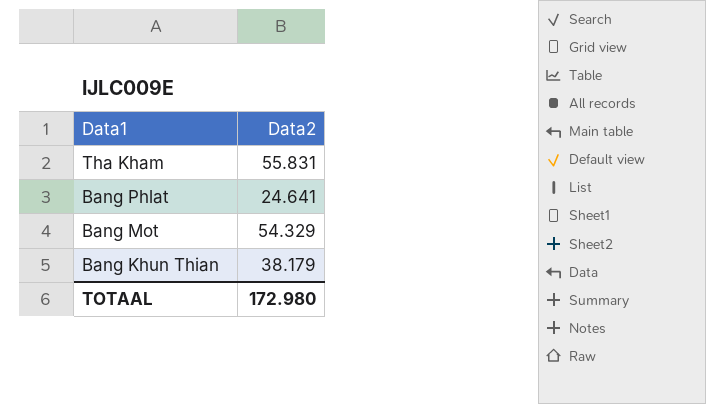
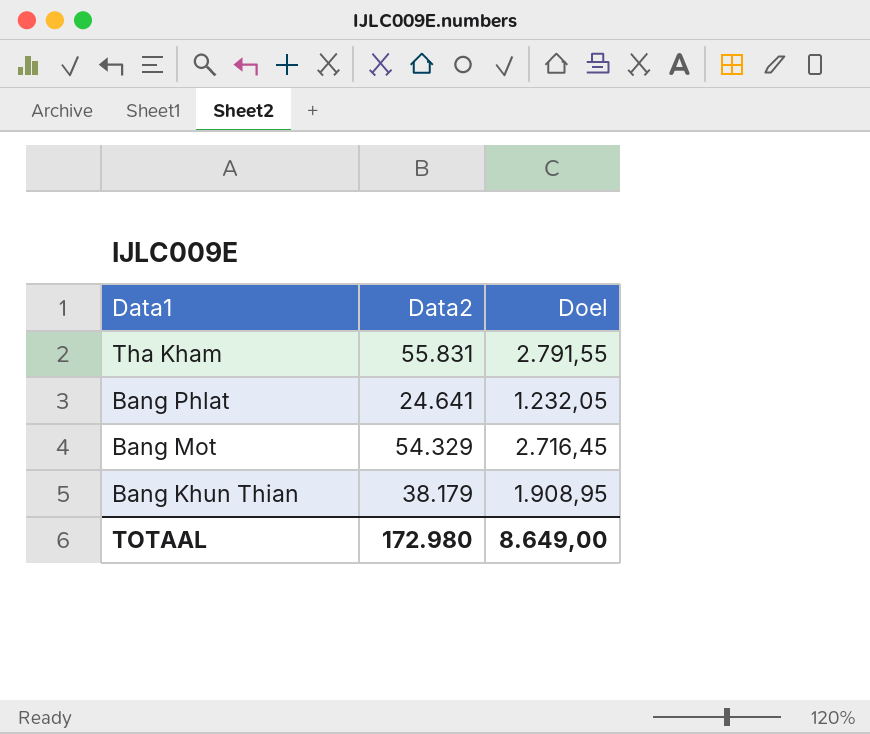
column Doel | formula: none -> [Data2] * 0,05

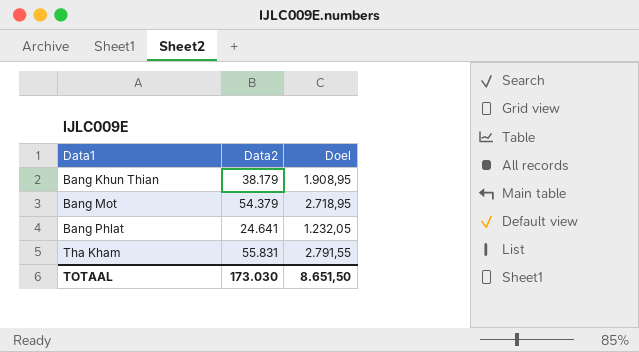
row order: Data1 descending -> Data1 ascending
Bang Mot | Data2: 54.329 -> 54.379
Bang Mot | Doel: 2.716,45 -> 2.718,95
TOTAAL | Data2: 172.980 -> 173.030
TOTAAL | Doel: 8.649,00 -> 8.651,50

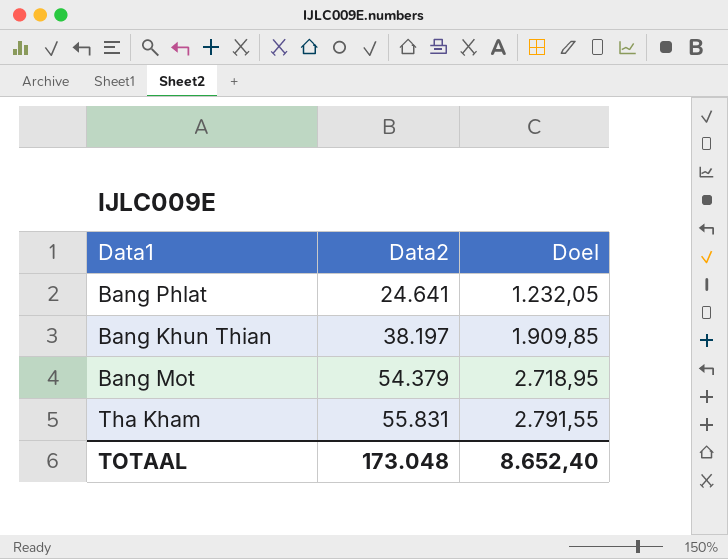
row order: Data1 ascending -> Data2 ascending
Bang Khun Thian | Data2: 38.179 -> 38.197
Bang Khun Thian | Doel: 1.908,95 -> 1.909,85
TOTAAL | Data2: 173.030 -> 173.048
TOTAAL | Doel: 8.651,50 -> 8.652,40

